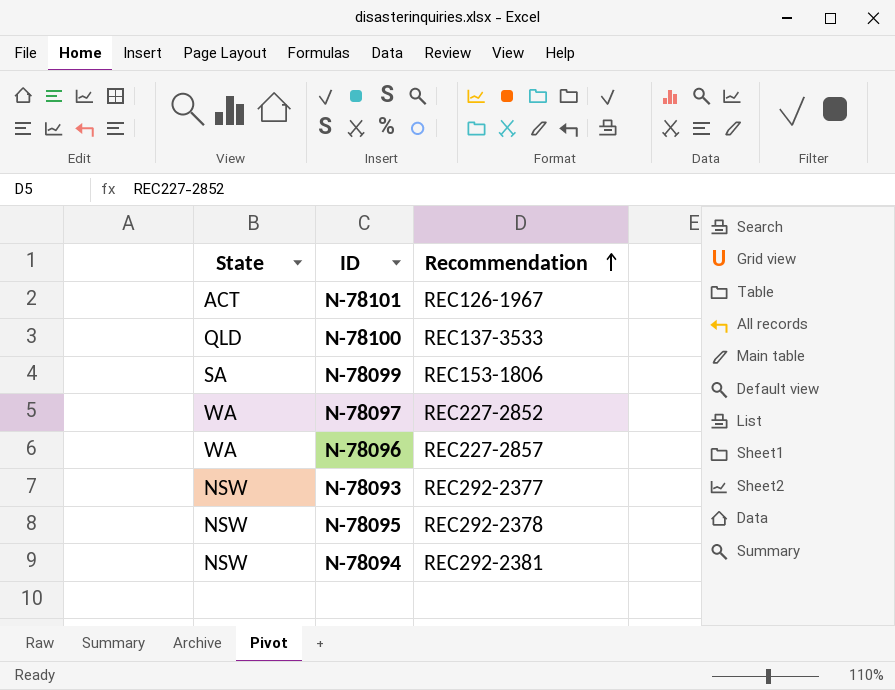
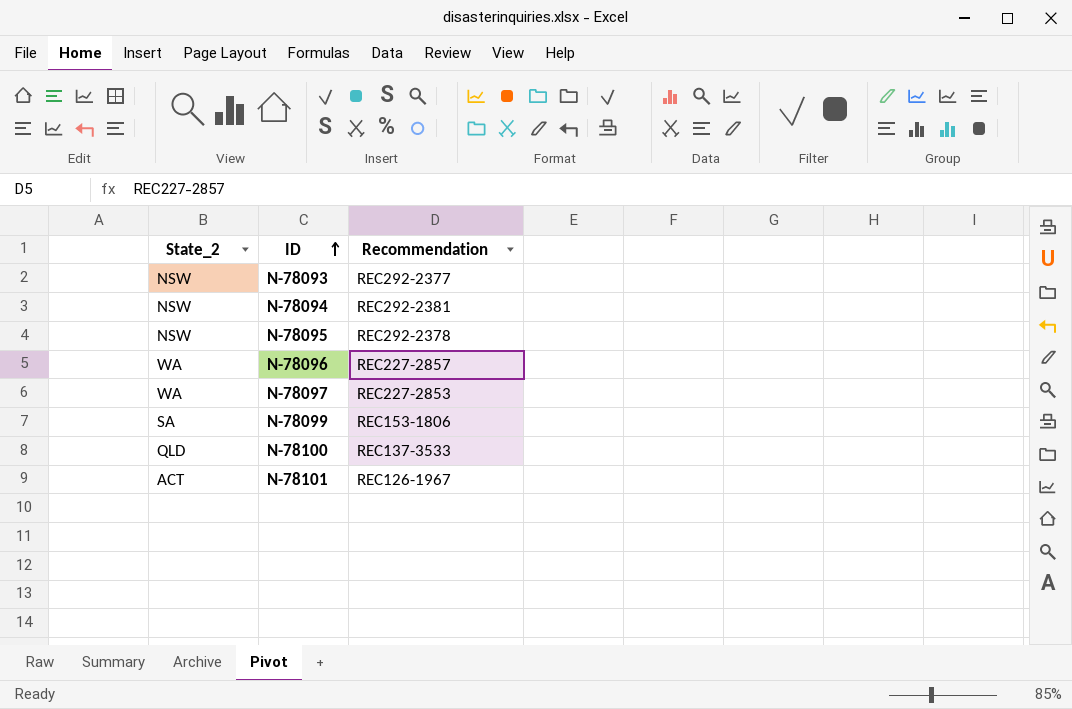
row order: Recommendation ascending -> ID ascending
column name: State -> State_2
N-78097 | Recommendation: REC227-2852 -> REC227-2853

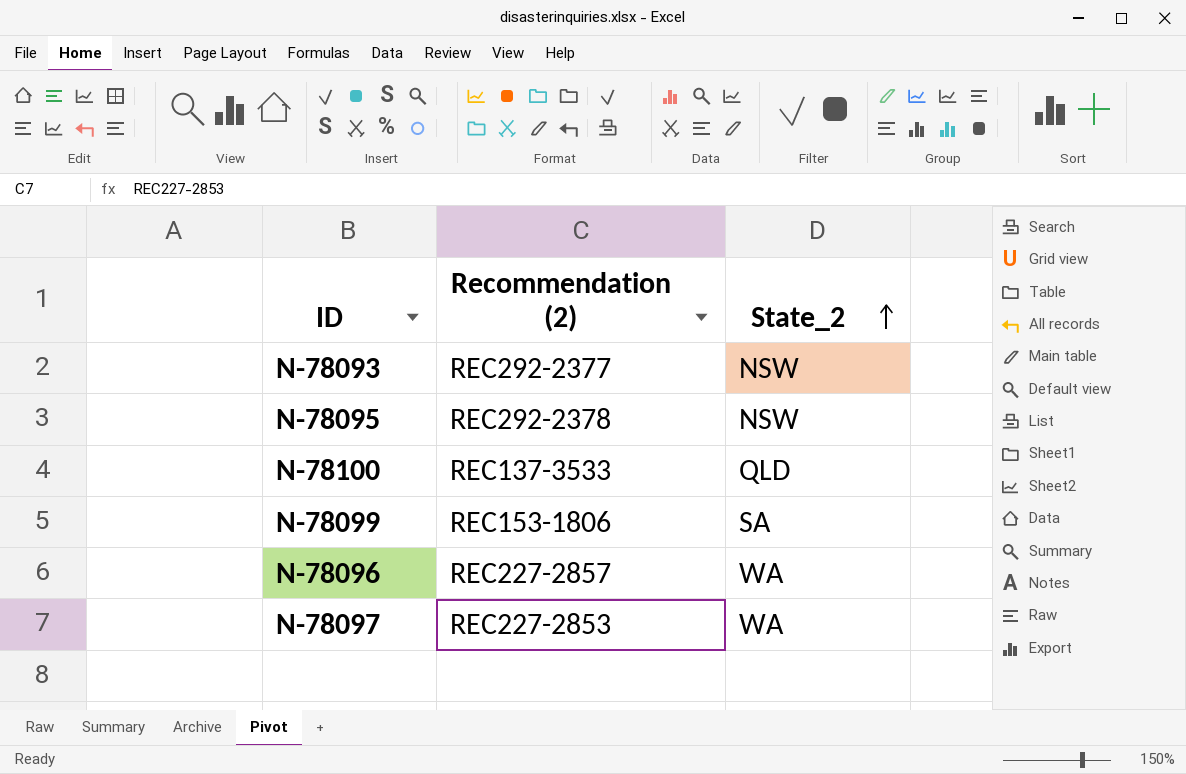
row order: ID ascending -> State_2 ascending
column name: Recommendation -> Recommendation (2)
column State_2 | position: 1 -> 3
row N-78094: NSW | REC292-2381 -> none
row N-78101: ACT | REC126-1967 -> none

